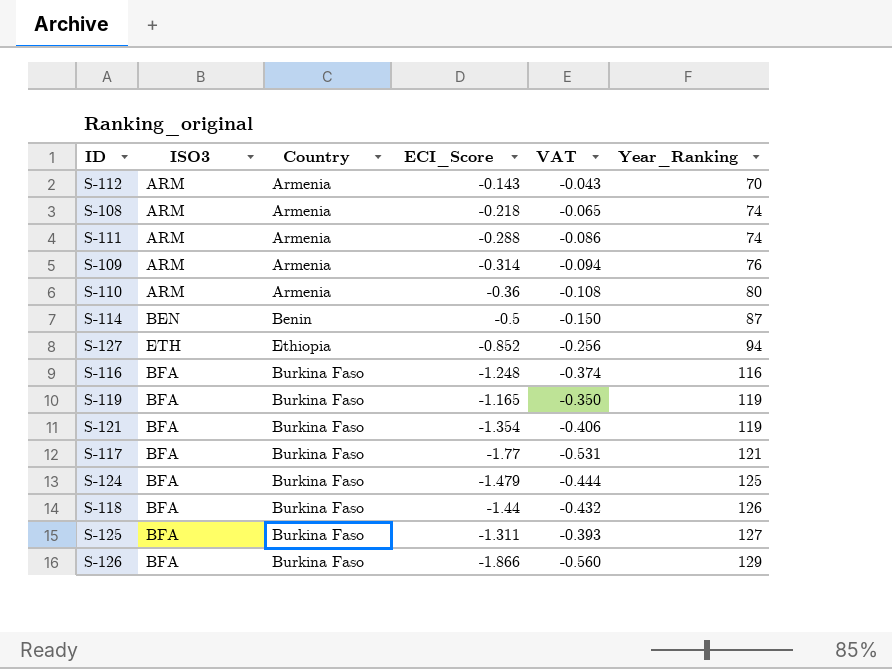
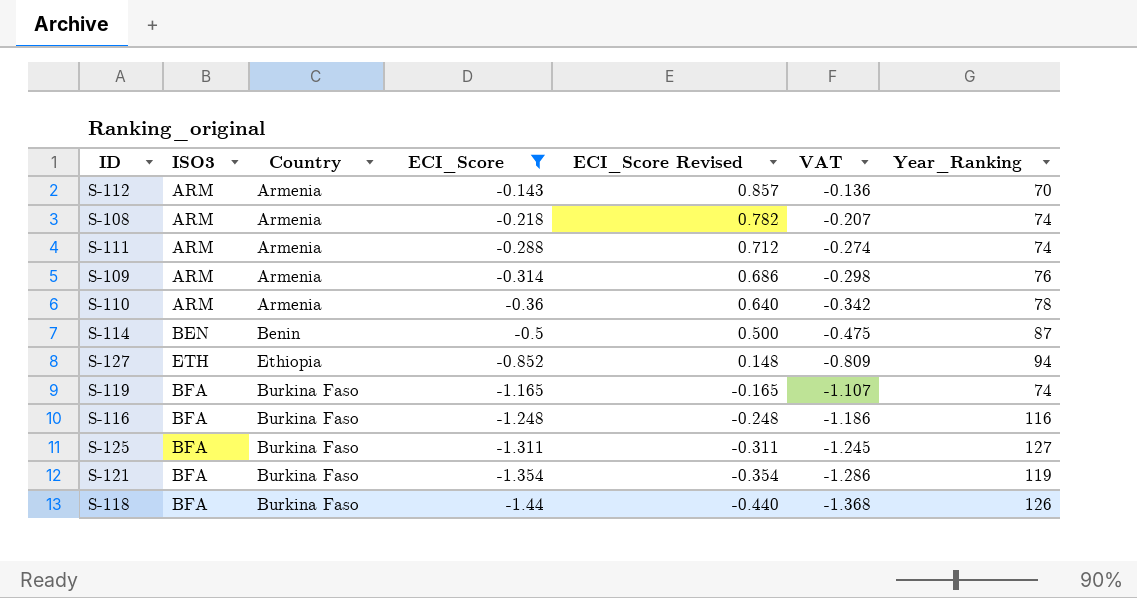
filter: none -> ECI_Score >= -1.44
row order: Year_Ranking ascending -> ECI_Score descending
column ECI_Score Revised | formula: none -> [ECI_Score] + 1
column VAT | formula: [ECI_Score] * 0.3 -> [ECI_Score] * 0.95
S-110 | Year_Ranking: 80 -> 78
S-119 | Year_Ranking: 119 -> 74

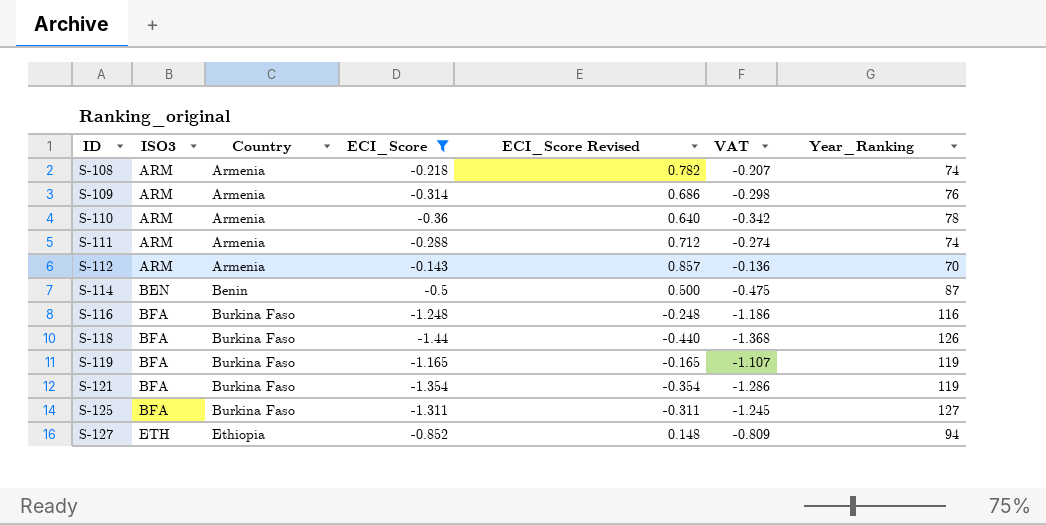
row order: ECI_Score descending -> ID ascending
S-119 | Year_Ranking: 74 -> 119

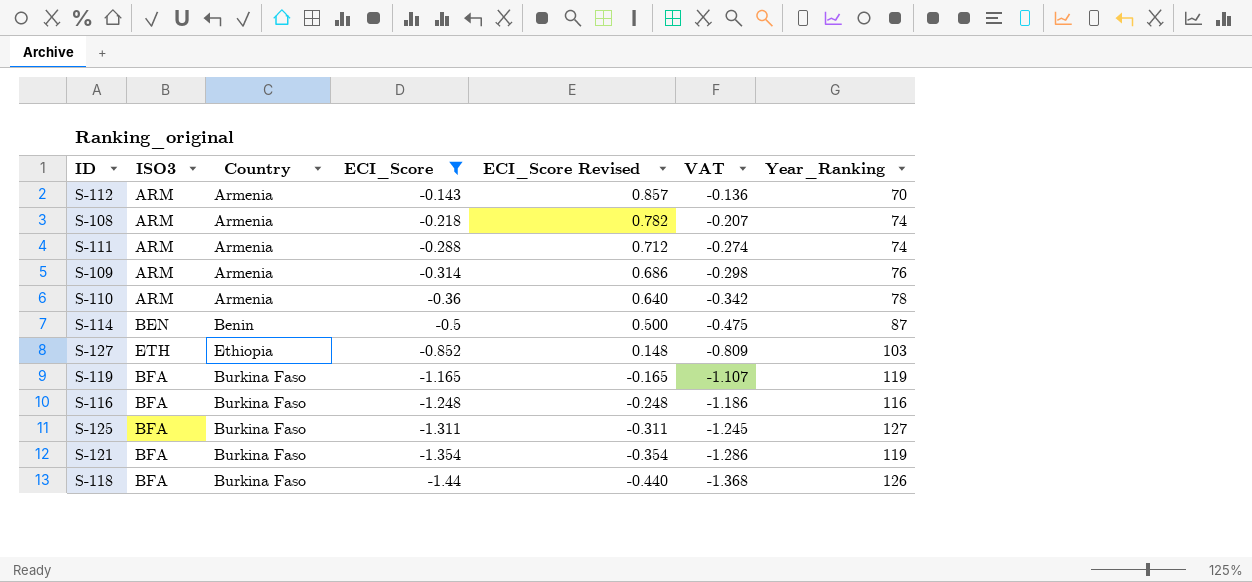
row order: ID ascending -> ECI_Score descending
S-127 | Year_Ranking: 94 -> 103

